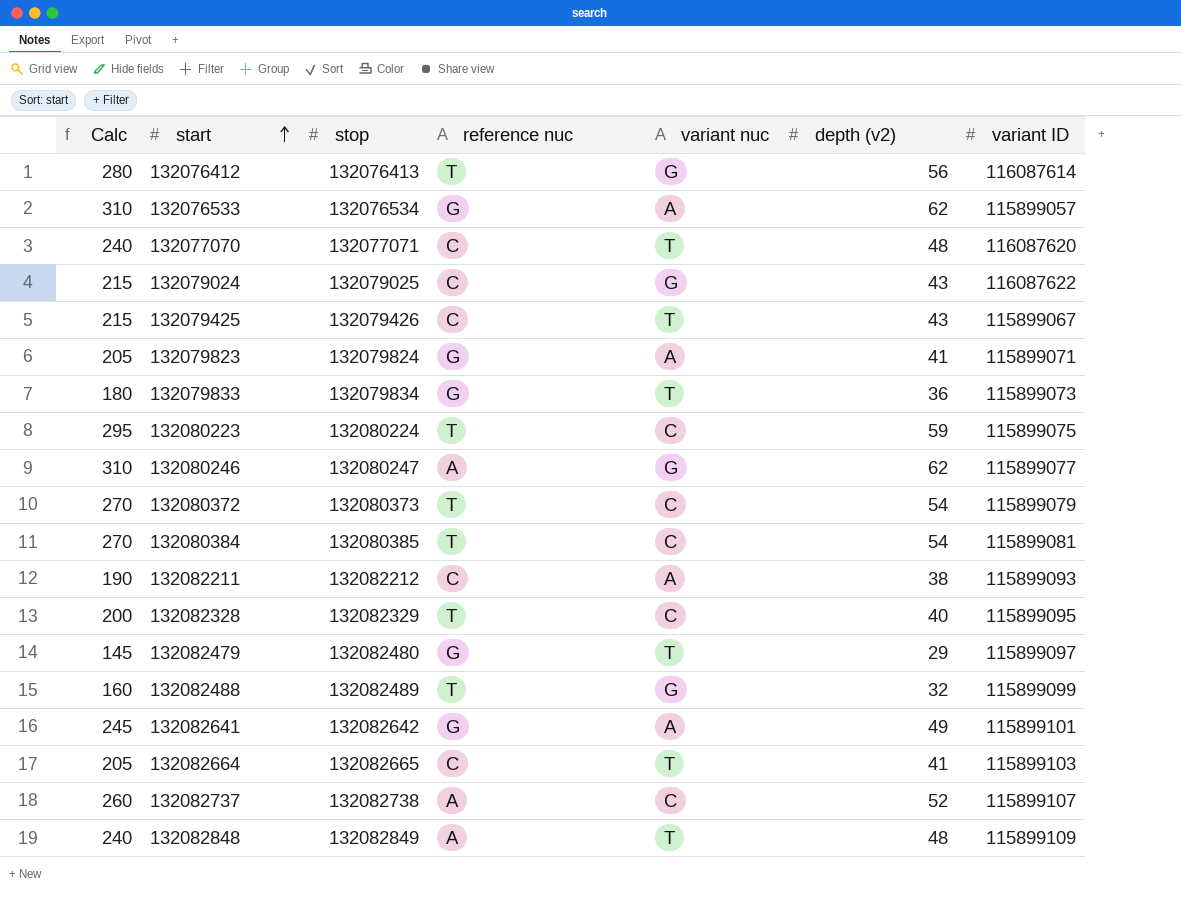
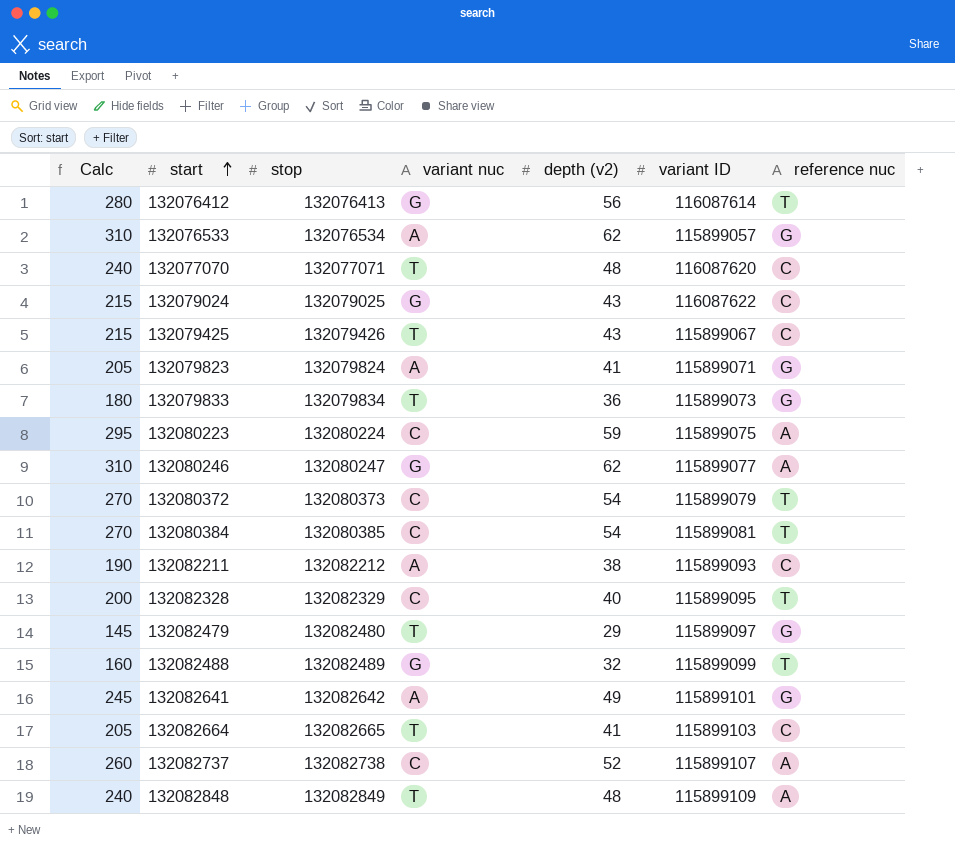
column reference nuc | position: 4 -> 7
132080223 | reference nuc: T -> A

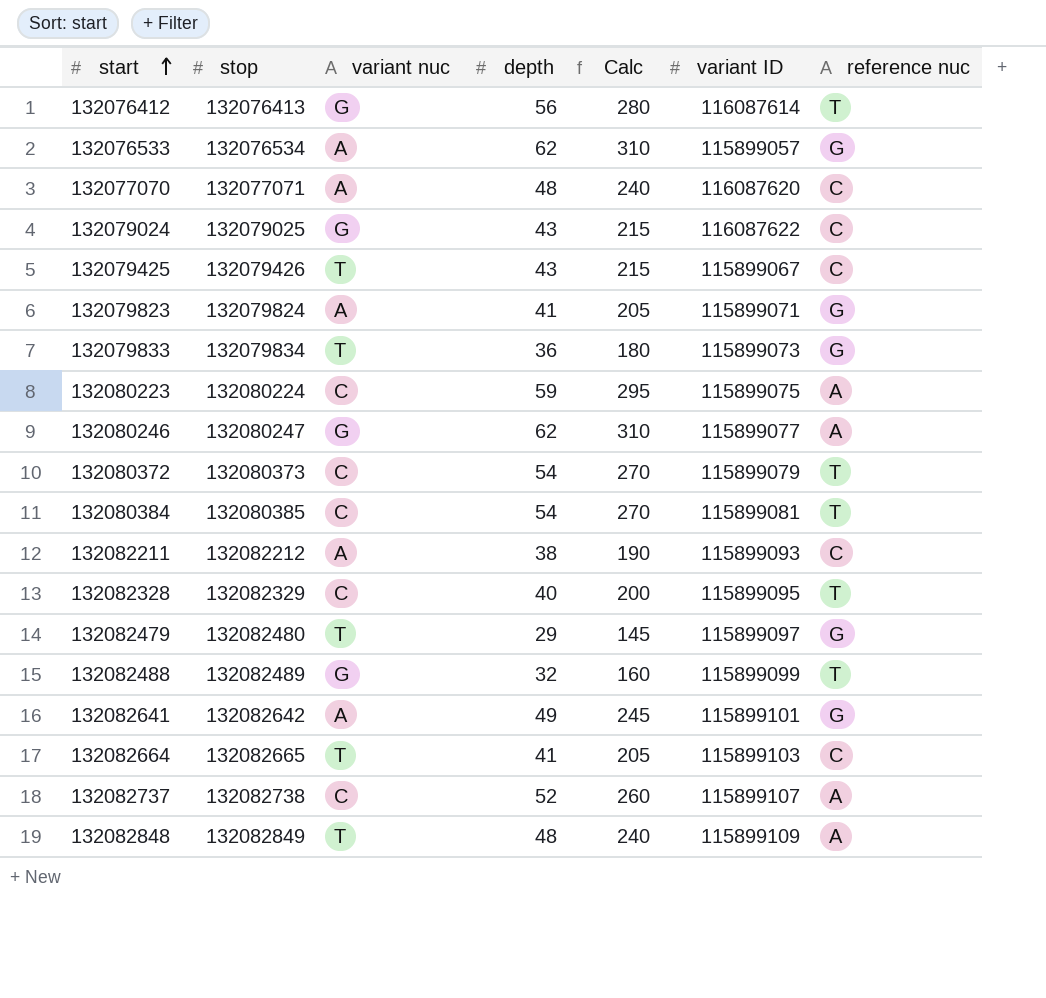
column name: depth (v2) -> depth
column Calc | position: 1 -> 5
132077070 | variant nuc: T -> A

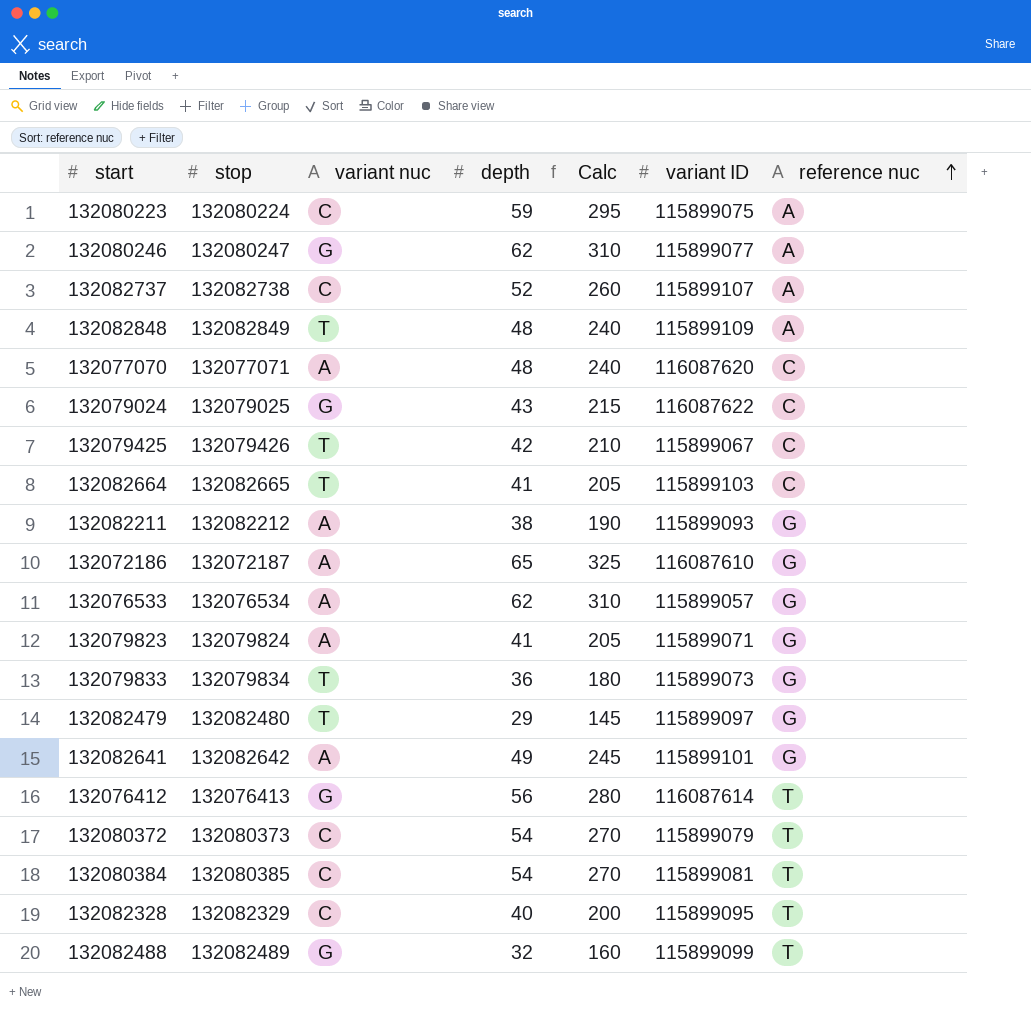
row order: start ascending -> reference nuc ascending
132079425 | depth: 43 -> 42
132079425 | Calc: 215 -> 210
132082211 | reference nuc: C -> G
row 132072186: none -> 132072187 | A | 65 | 325 | 116087610 | G

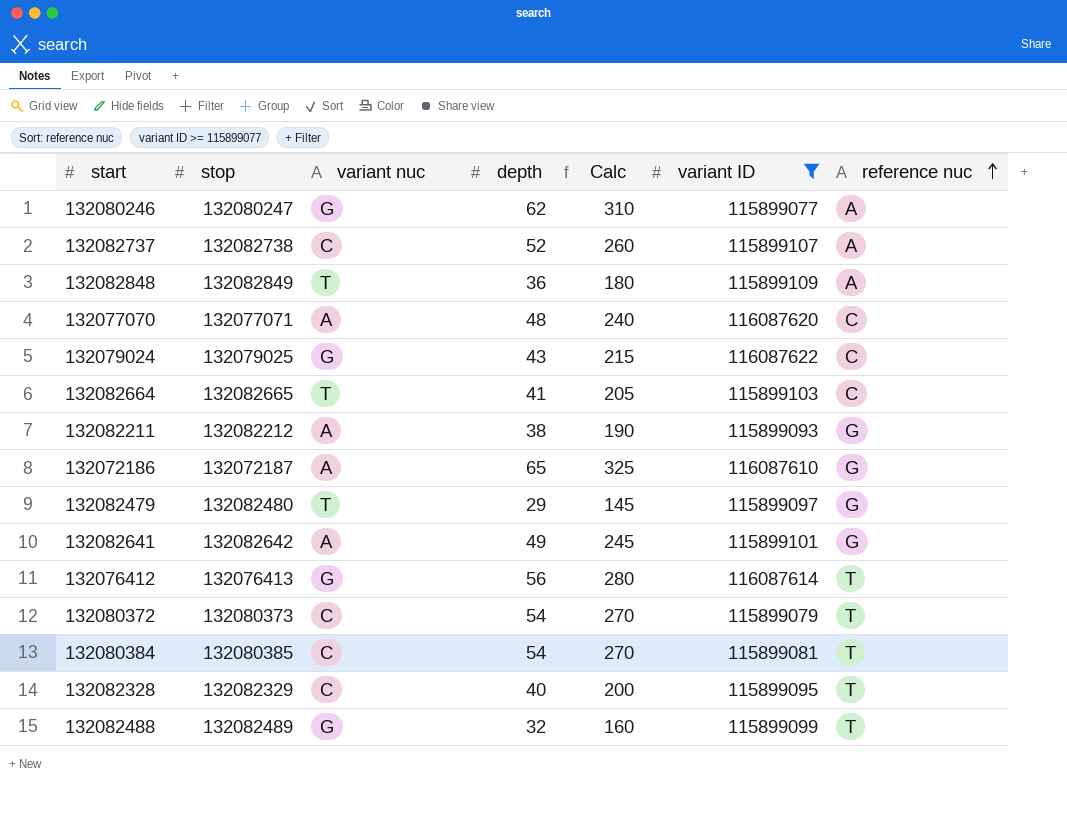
filter: none -> variant ID >= 115899077
132082848 | depth: 48 -> 36
132082848 | Calc: 240 -> 180

